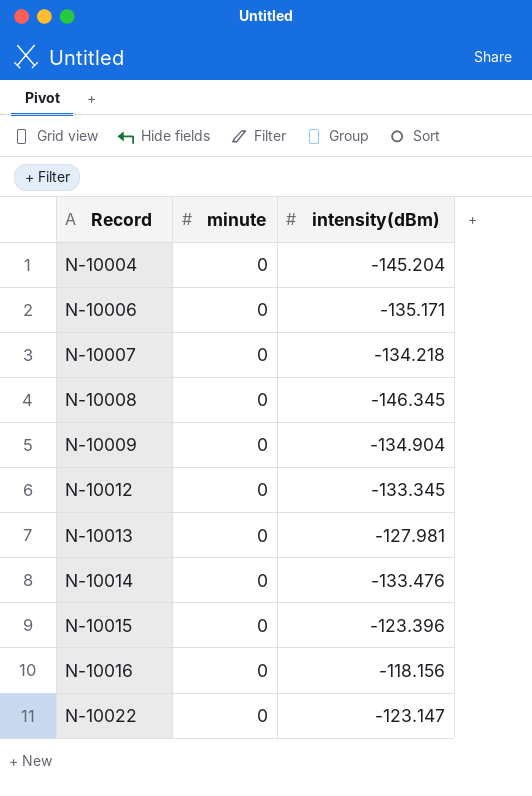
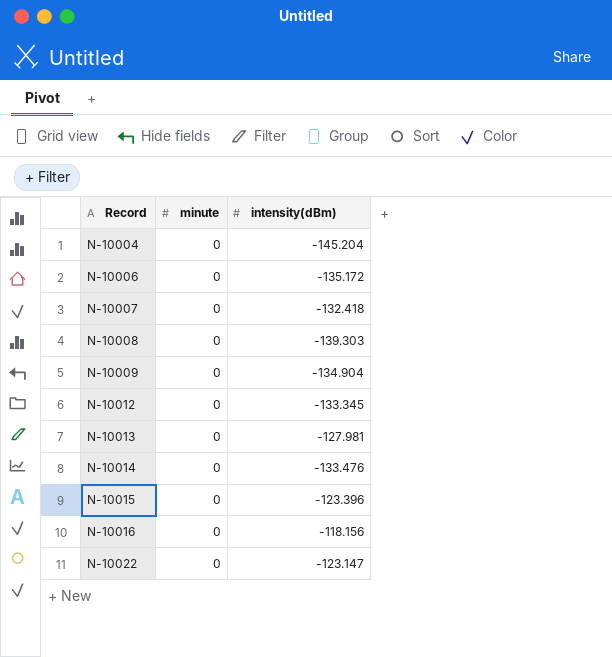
N-10006 | intensity(dBm): -135.171 -> -135.172
N-10007 | intensity(dBm): -134.218 -> -132.418
N-10008 | intensity(dBm): -146.345 -> -139.303

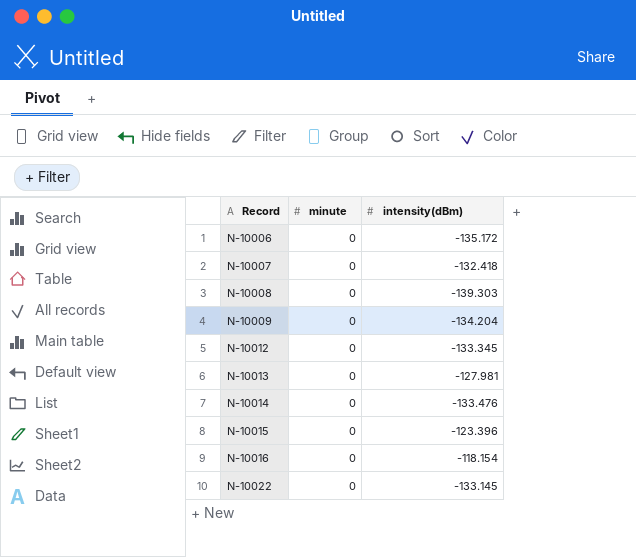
row N-10004: 0 | -145.204 -> none
N-10009 | intensity(dBm): -134.904 -> -134.204
N-10016 | intensity(dBm): -118.156 -> -118.154
N-10022 | intensity(dBm): -123.147 -> -133.145

